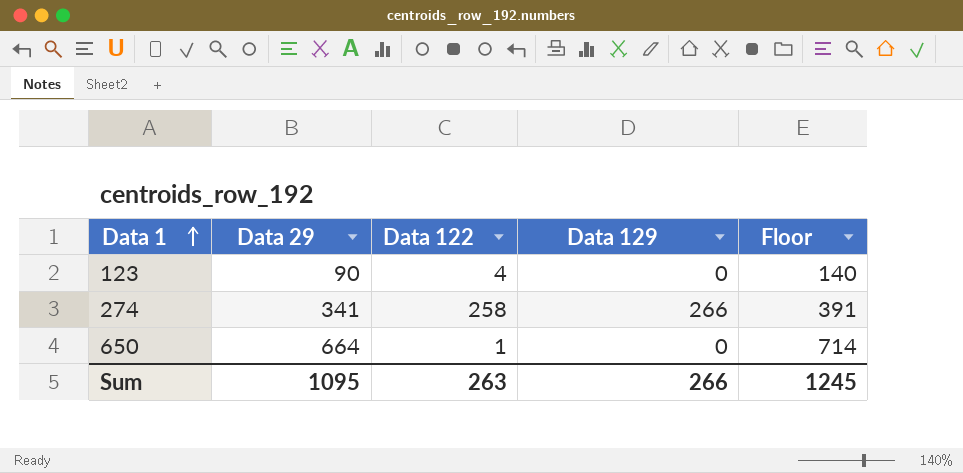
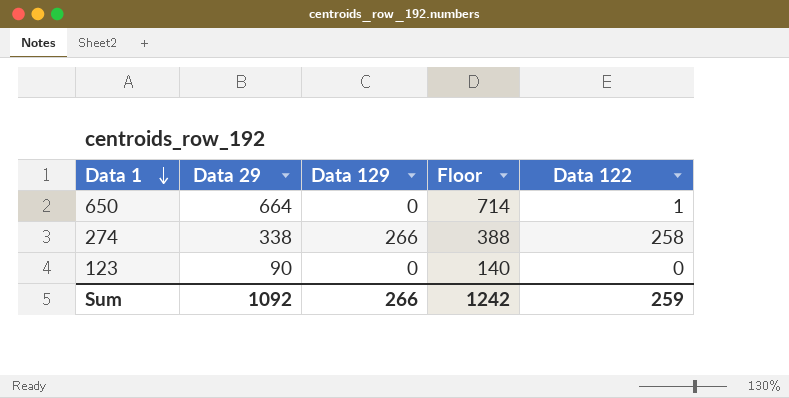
row order: Data 1 ascending -> Data 1 descending
column Data 122 | position: 3 -> 5
274 | Data 29: 341 -> 338
274 | Floor: 391 -> 388
123 | Data 122: 4 -> 0
Sum | Data 29: 1095 -> 1092
Sum | Floor: 1245 -> 1242
Sum | Data 122: 263 -> 259

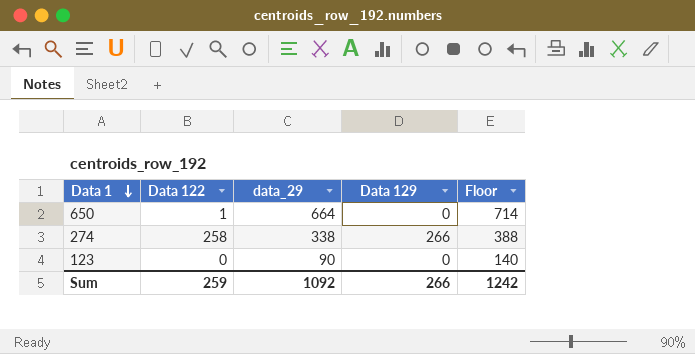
column Data 122 | position: 5 -> 2
column name: Data 29 -> data_29

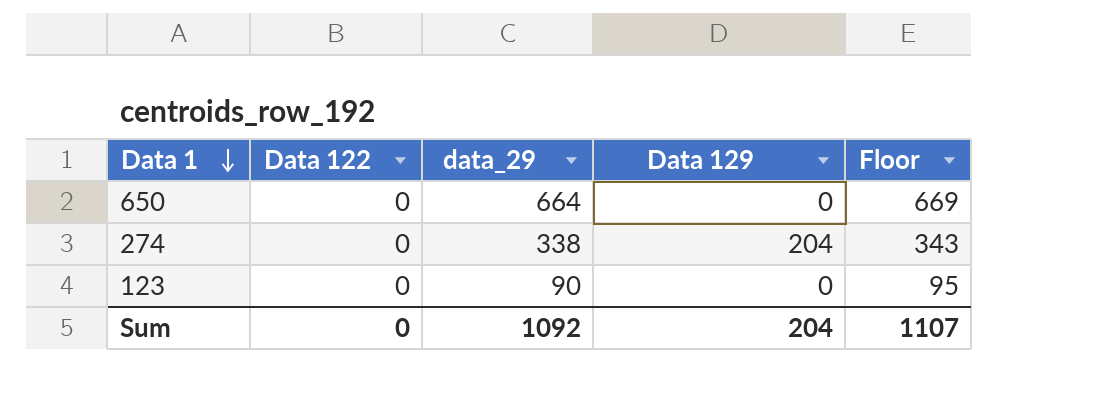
column Floor | formula: [data_29] + 50 -> [data_29] + 5
650 | Data 122: 1 -> 0
274 | Data 122: 258 -> 0
274 | Data 129: 266 -> 204
Sum | Data 122: 259 -> 0
Sum | Data 129: 266 -> 204
Sum | Floor: 1242 -> 1107

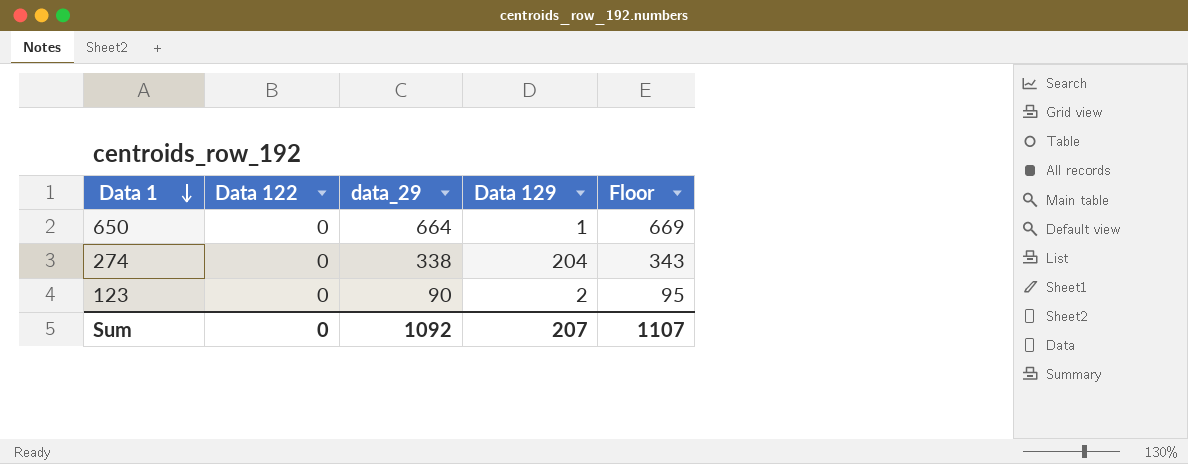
650 | Data 129: 0 -> 1
123 | Data 129: 0 -> 2
Sum | Data 129: 204 -> 207

